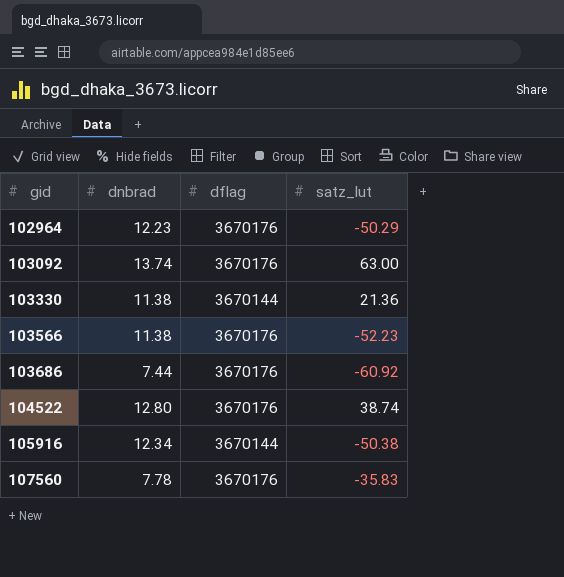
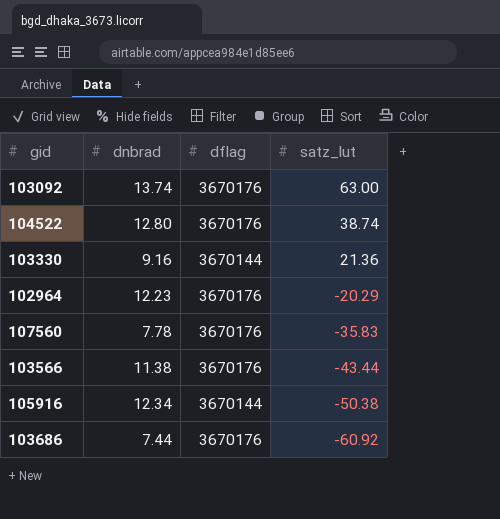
row order: gid ascending -> satz_lut descending
103330 | dnbrad: 11.38 -> 9.16
102964 | satz_lut: -50.29 -> -20.29
103566 | satz_lut: -52.23 -> -43.44

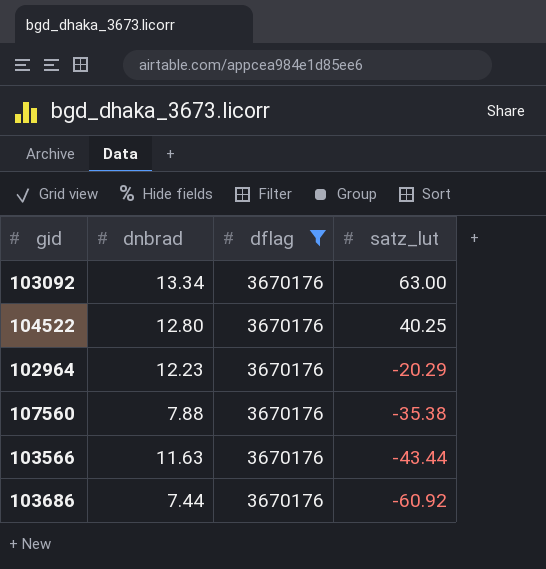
filter: none -> dflag = 3670176
103092 | dnbrad: 13.74 -> 13.34
104522 | satz_lut: 38.74 -> 40.25
107560 | dnbrad: 7.78 -> 7.88
107560 | satz_lut: -35.83 -> -35.38
103566 | dnbrad: 11.38 -> 11.63

